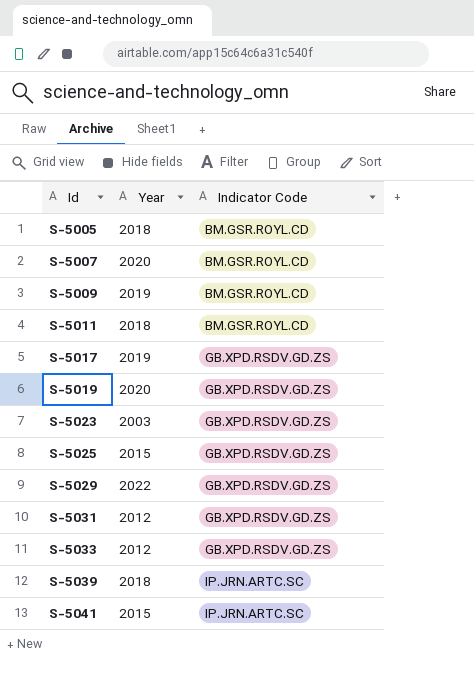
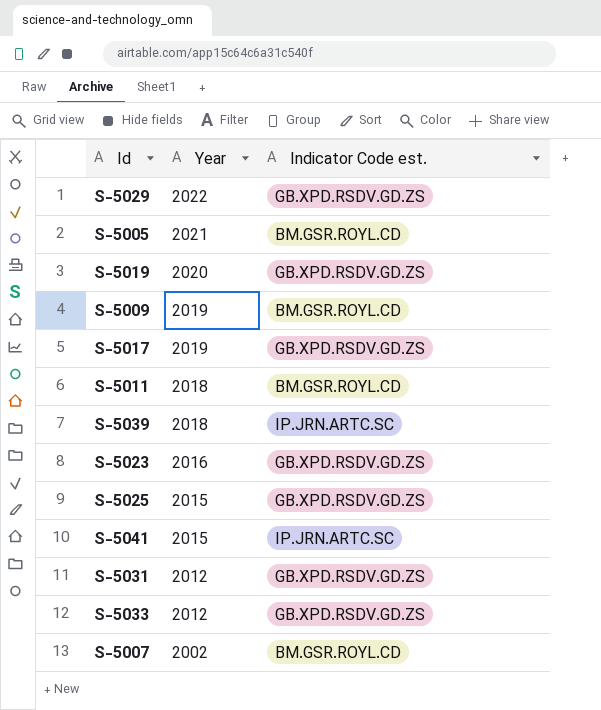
row order: Id ascending -> Year descending
column name: Indicator Code -> Indicator Code est.
S-5005 | Year: 2018 -> 2021
S-5023 | Year: 2003 -> 2016
S-5007 | Year: 2020 -> 2002

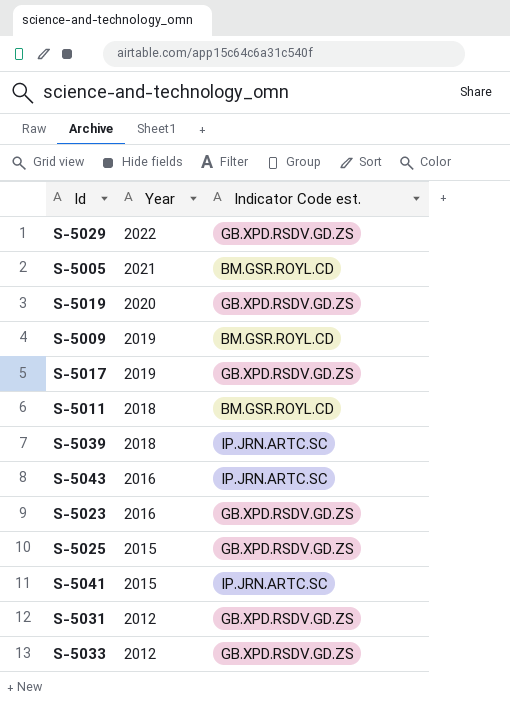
row S-5007: 2002 | BM.GSR.ROYL.CD -> none
row S-5043: none -> 2016 | IP.JRN.ARTC.SC

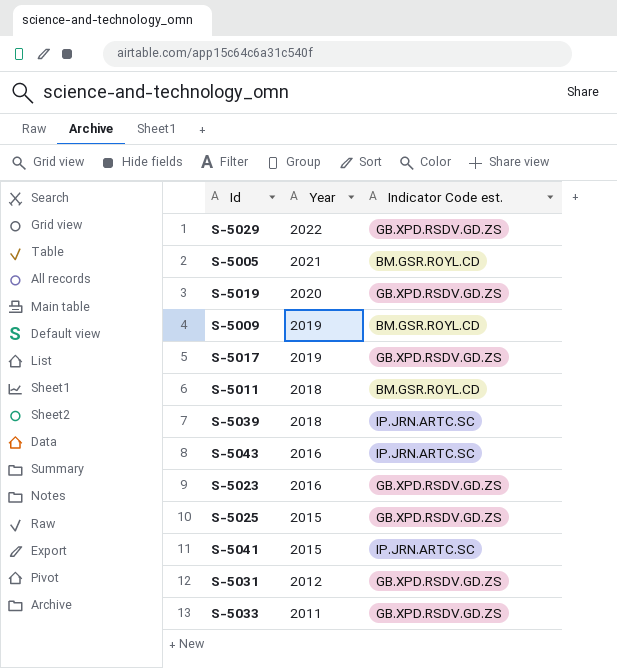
S-5033 | Year: 2012 -> 2011

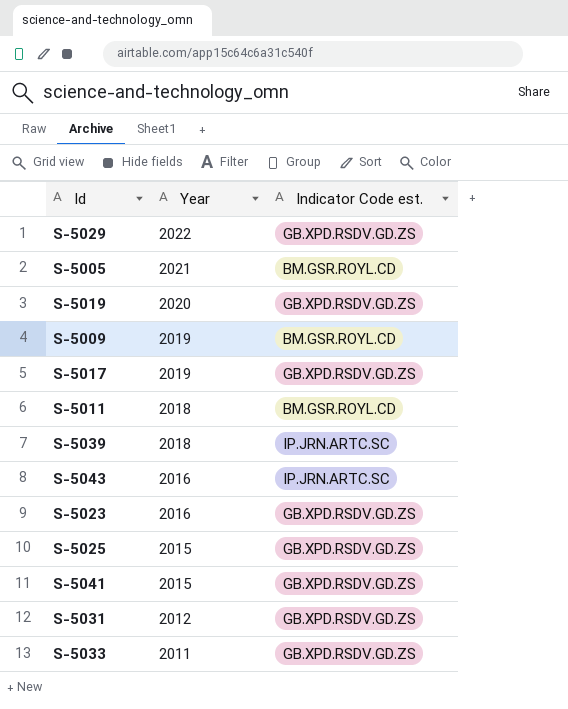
S-5041 | Indicator Code est.: IP.JRN.ARTC.SC -> GB.XPD.RSDV.GD.ZS

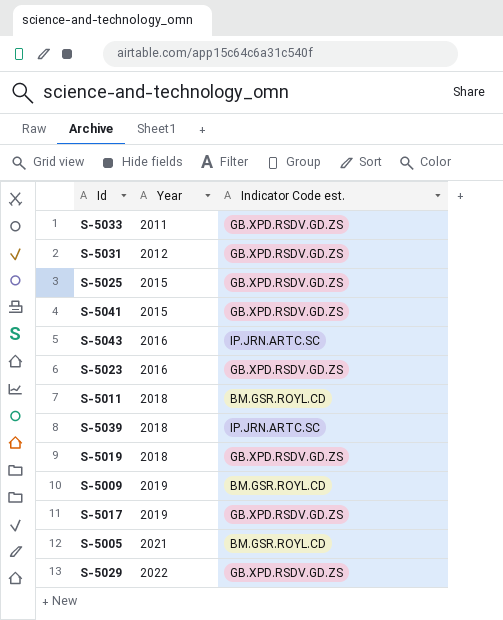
row order: Year descending -> Year ascending
S-5019 | Year: 2020 -> 2018

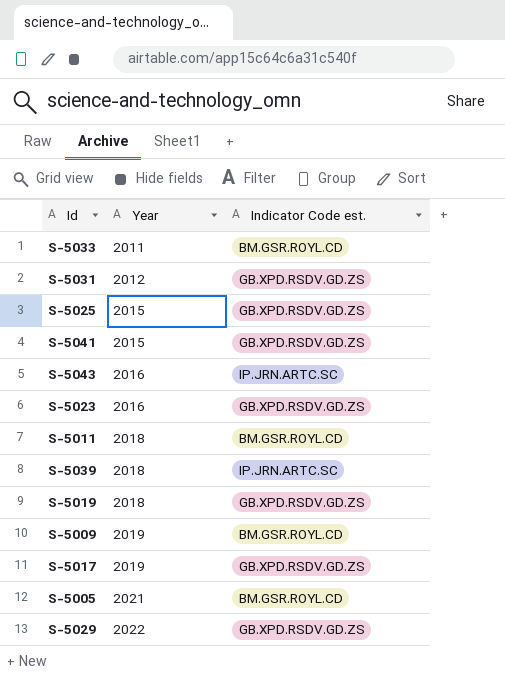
S-5033 | Indicator Code est.: GB.XPD.RSDV.GD.ZS -> BM.GSR.ROYL.CD

